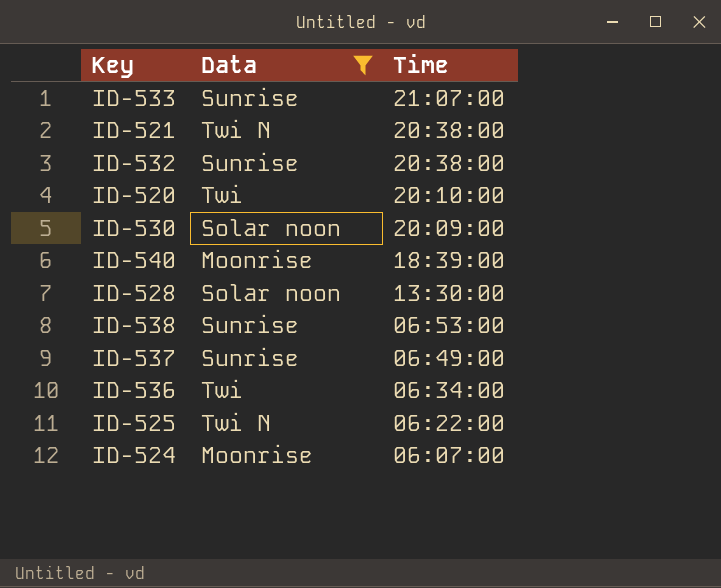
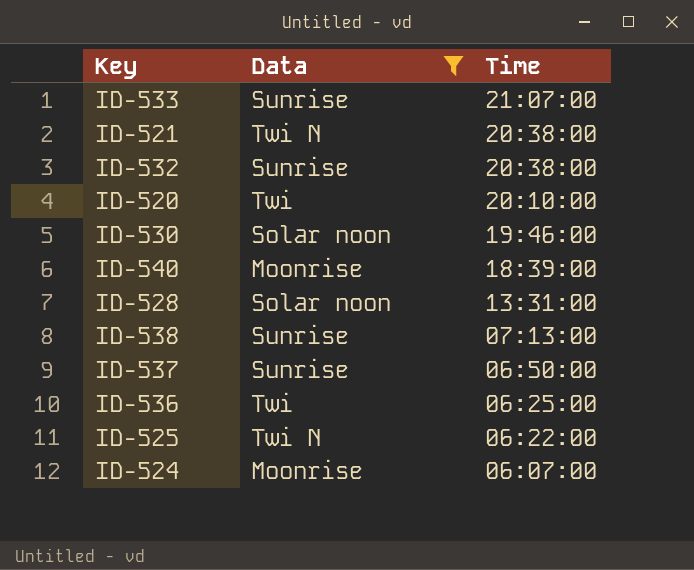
ID-530 | Time: 20:09:00 -> 19:46:00
ID-528 | Time: 13:30:00 -> 13:31:00
ID-538 | Time: 06:53:00 -> 07:13:00
ID-537 | Time: 06:49:00 -> 06:50:00
ID-536 | Time: 06:34:00 -> 06:25:00

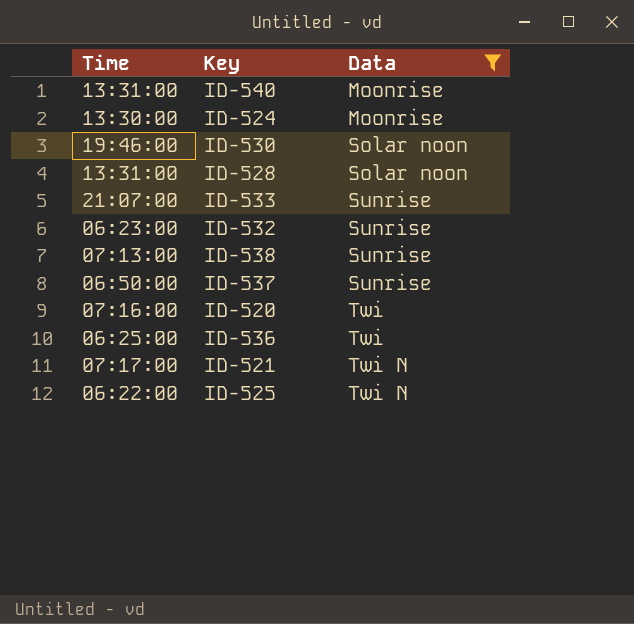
row order: Time descending -> Data ascending
column Time | position: 3 -> 1
ID-540 | Time: 18:39:00 -> 13:31:00
ID-524 | Time: 06:07:00 -> 13:30:00
ID-532 | Time: 20:38:00 -> 06:23:00
ID-520 | Time: 20:10:00 -> 07:16:00
ID-521 | Time: 20:38:00 -> 07:17:00

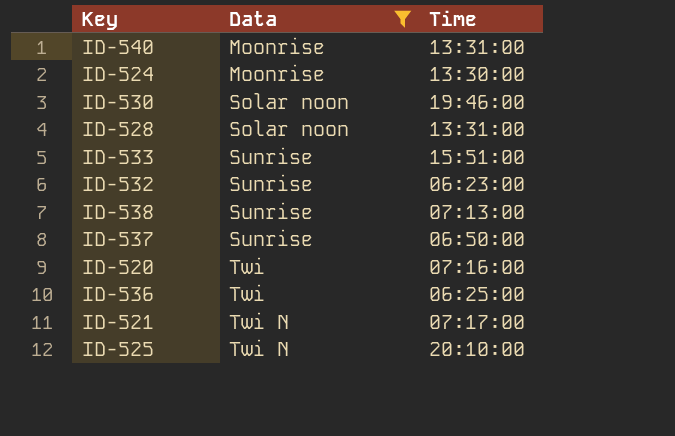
column Time | position: 1 -> 3
ID-533 | Time: 21:07:00 -> 15:51:00
ID-525 | Time: 06:22:00 -> 20:10:00

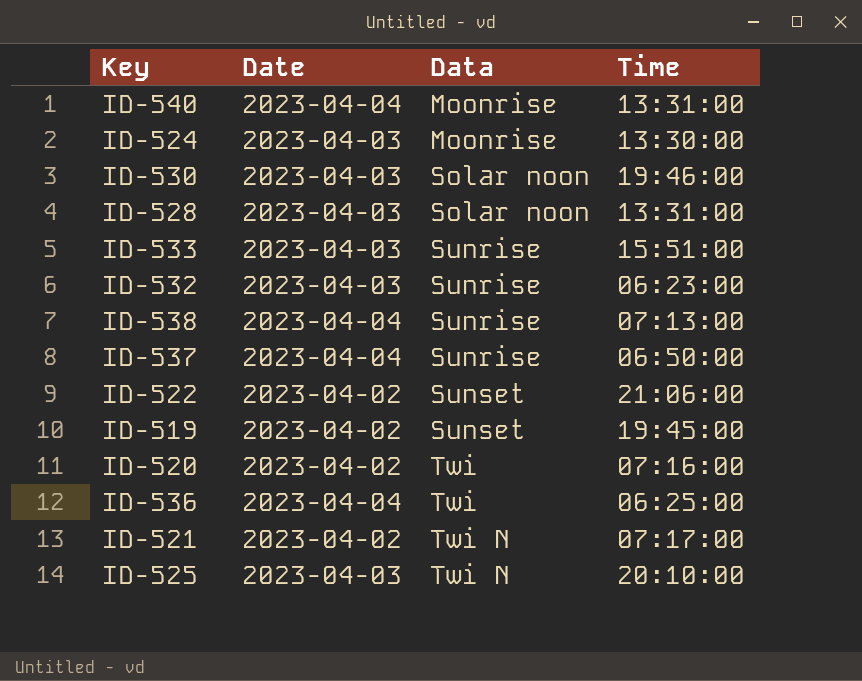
filter: Data != Sunset -> none
column Date | position: none -> 2

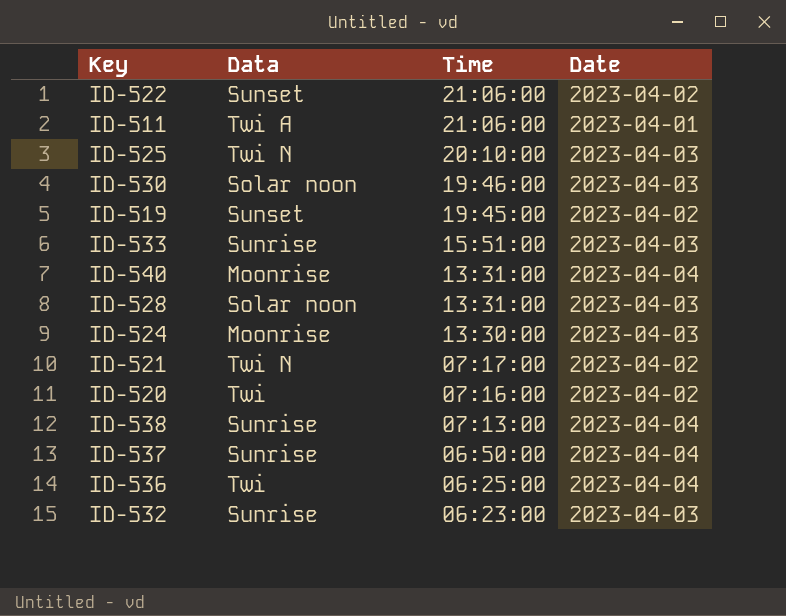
row order: Data ascending -> Time descending
column Date | position: 2 -> 4
row ID-511: none -> Twi A | 21:06:00 | 2023-04-01

